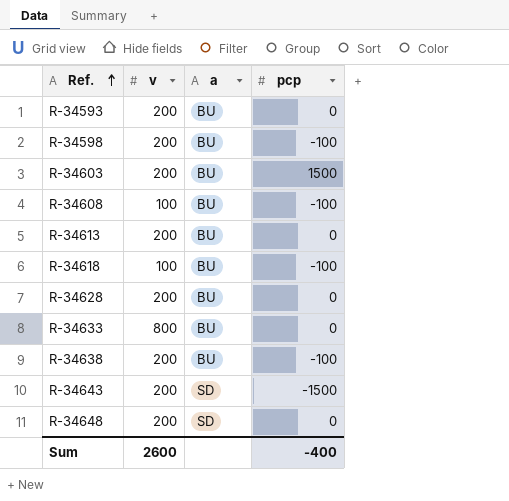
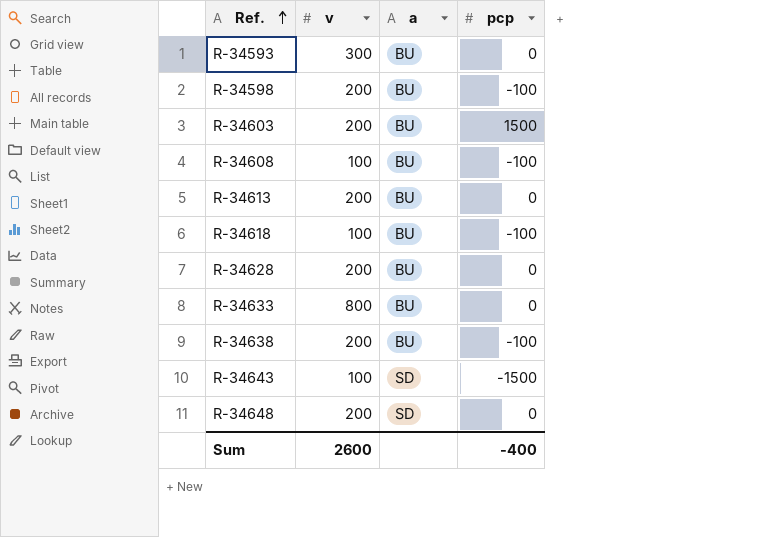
R-34593 | v: 200 -> 300
R-34643 | v: 200 -> 100

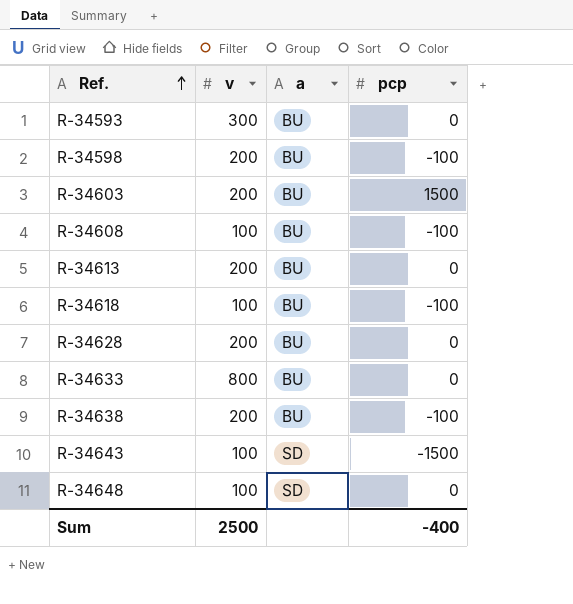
R-34648 | v: 200 -> 100
Sum | v: 2600 -> 2500

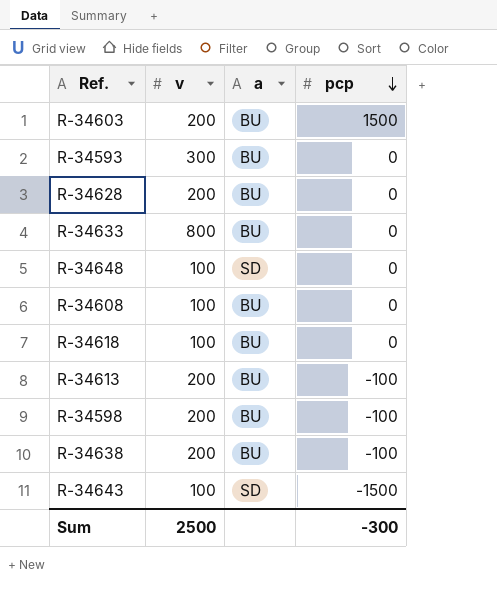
row order: Ref. ascending -> pcp descending
R-34608 | pcp: -100 -> 0
R-34618 | pcp: -100 -> 0
R-34613 | pcp: 0 -> -100
Sum | pcp: -400 -> -300

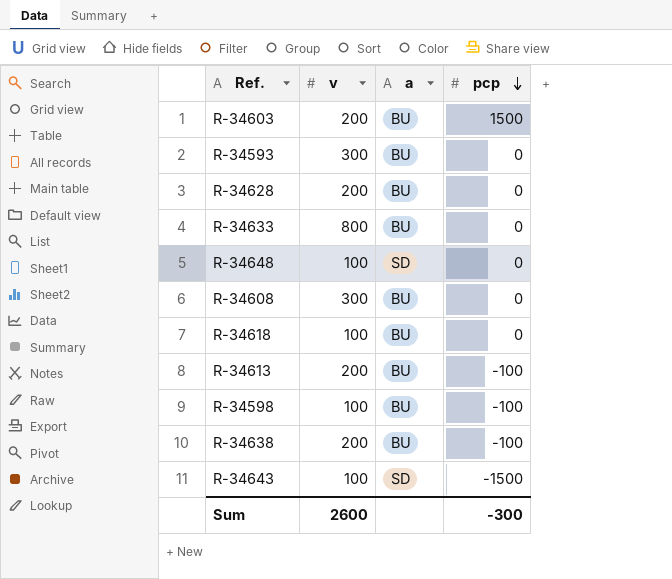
R-34608 | v: 100 -> 300
R-34598 | v: 200 -> 100
Sum | v: 2500 -> 2600

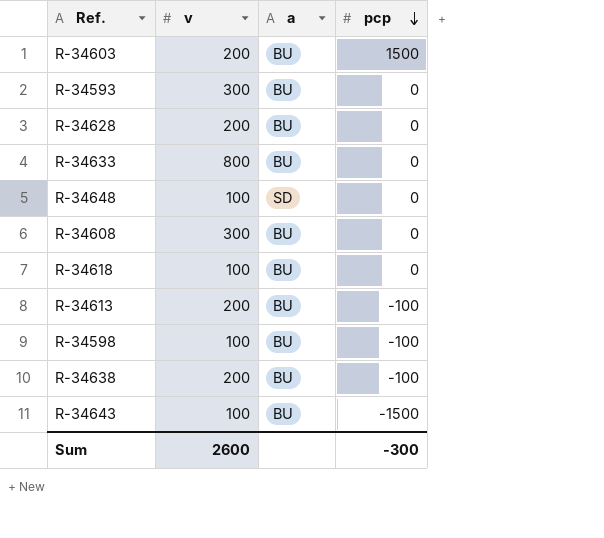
R-34643 | a: SD -> BU

